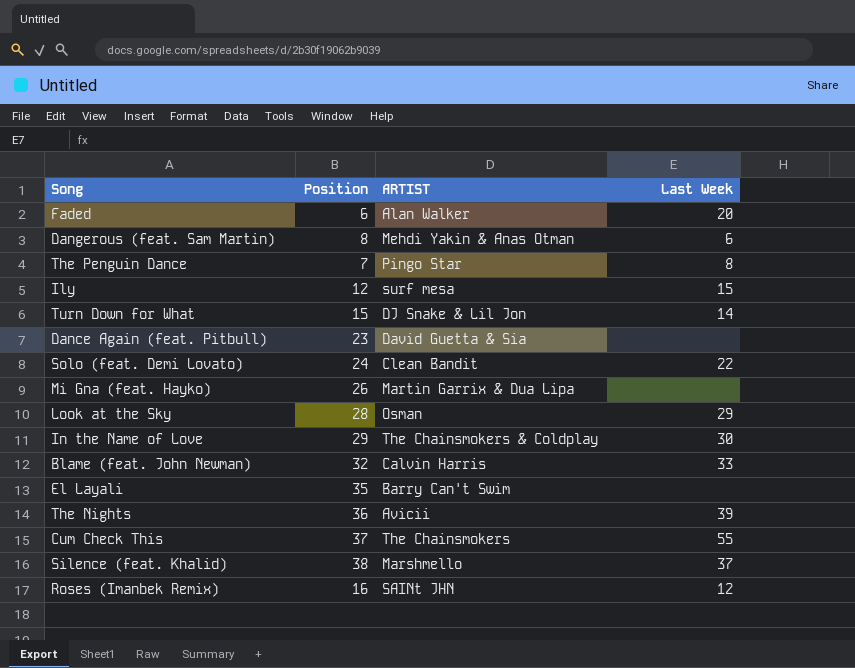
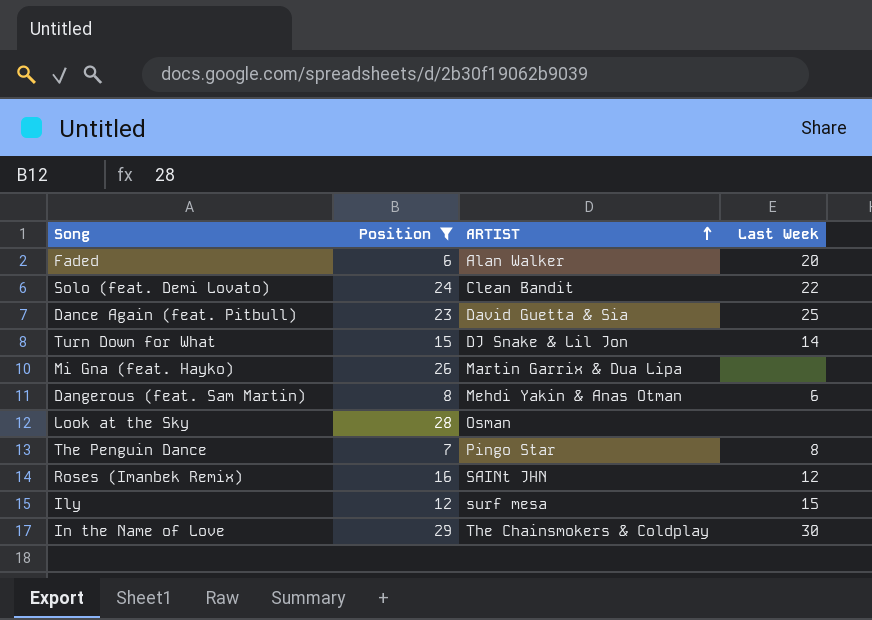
filter: none -> Position <= 29
row order: none -> ARTIST ascending
Dance Again (feat. Pitbull) | Last Week: none -> 25
Look at the Sky | Last Week: 29 -> none

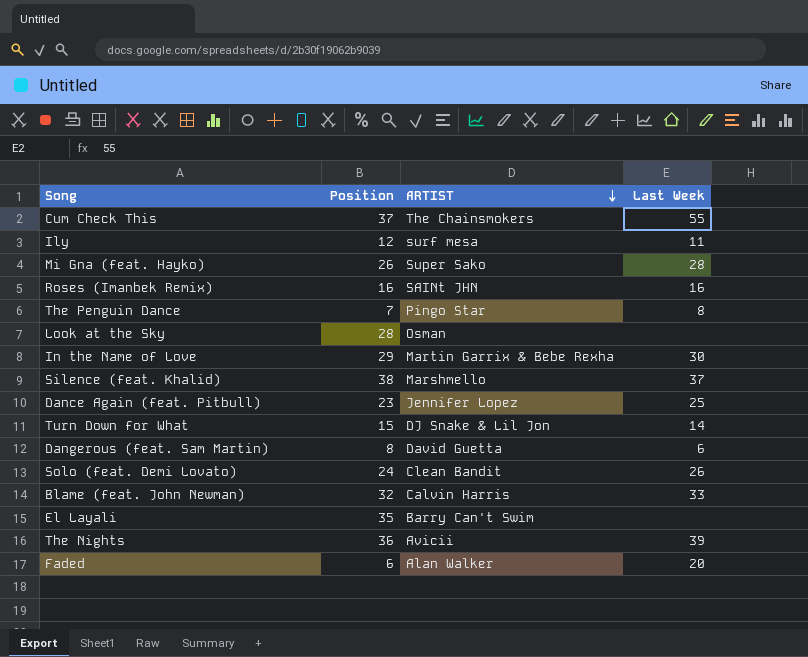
filter: Position <= 29 -> none
row order: ARTIST ascending -> ARTIST descending
Ily | Last Week: 15 -> 11
Mi Gna (feat. Hayko) | ARTIST: Martin Garrix & Dua Lipa -> Super Sako
Mi Gna (feat. Hayko) | Last Week: none -> 28
Roses (Imanbek Remix) | Last Week: 12 -> 16
In the Name of Love | ARTIST: The Chainsmokers & Coldplay -> Martin Garrix & Bebe Rexha
Dance Again (feat. Pitbull) | ARTIST: David Guetta & Sia -> Jennifer Lopez
Dangerous (feat. Sam Martin) | ARTIST: Mehdi Yakin & Anas Otman -> David Guetta
Solo (feat. Demi Lovato) | Last Week: 22 -> 26

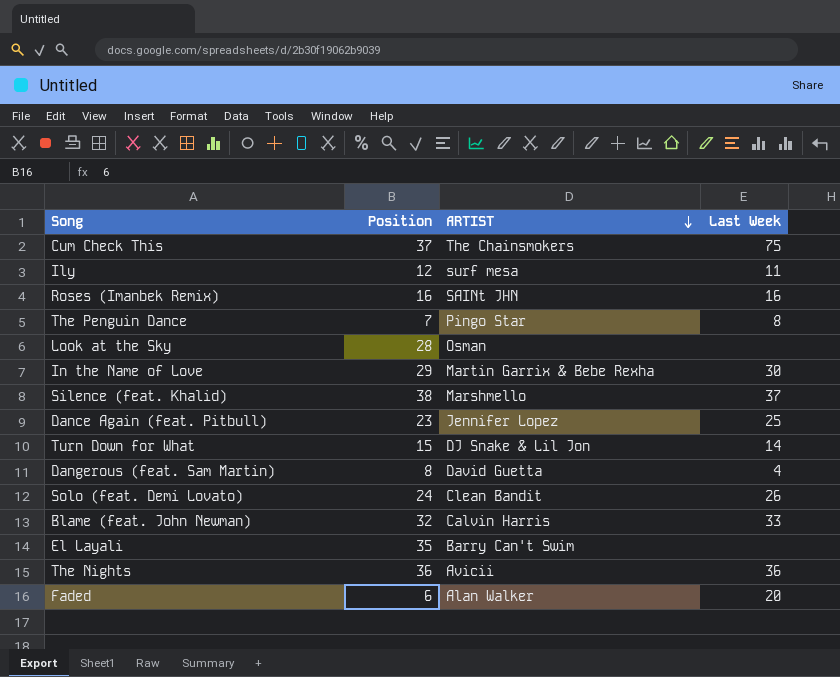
row Mi Gna (feat. Hayko): 26 | Super Sako | 28 -> none
Cum Check This | Last Week: 55 -> 75
Dangerous (feat. Sam Martin) | Last Week: 6 -> 4
The Nights | Last Week: 39 -> 36

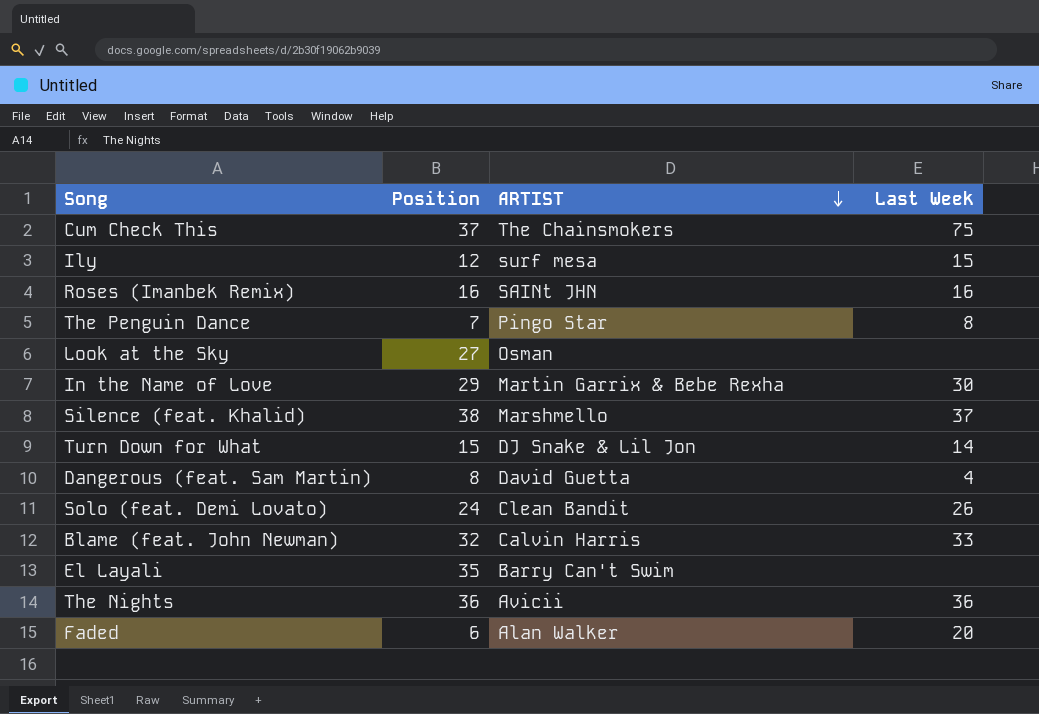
row Dance Again (feat. Pitbull): 23 | Jennifer Lopez | 25 -> none
Ily | Last Week: 11 -> 15
Look at the Sky | Position: 28 -> 27

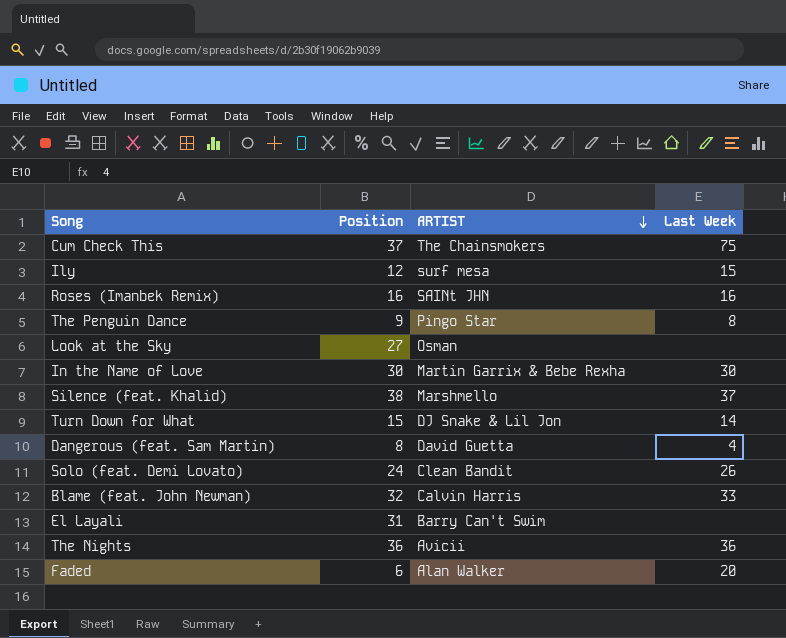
The Penguin Dance | Position: 7 -> 9
In the Name of Love | Position: 29 -> 30
El Layali | Position: 35 -> 31

